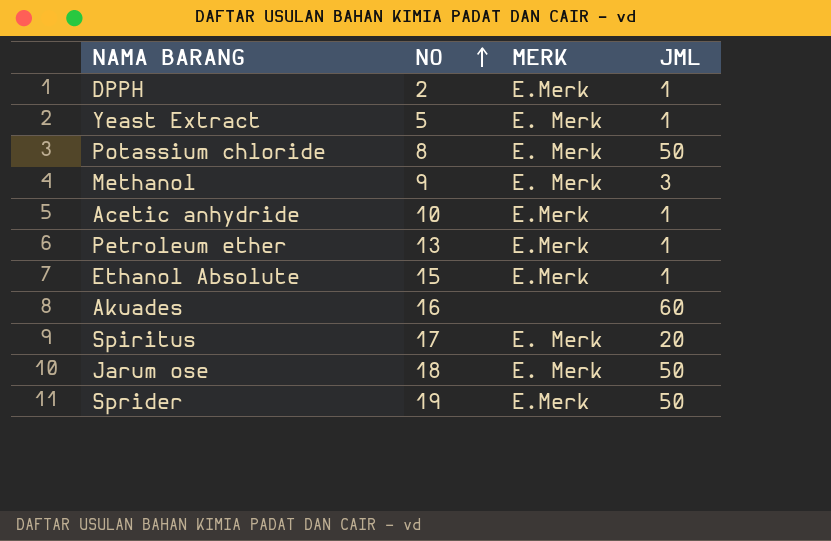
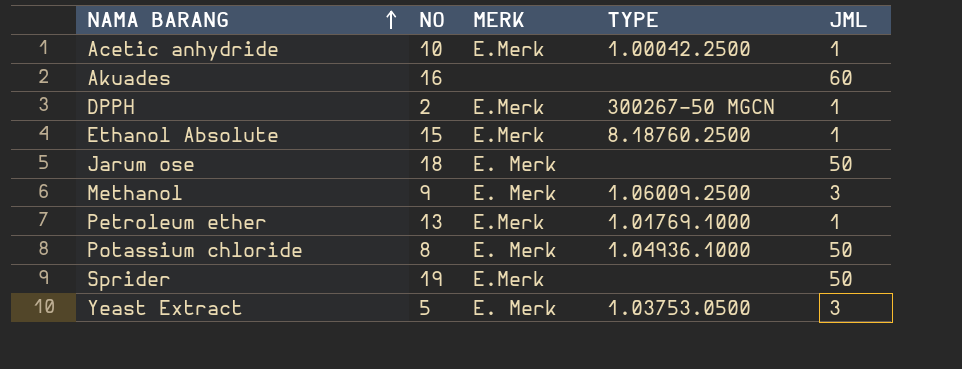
row order: NO ascending -> NAMA BARANG ascending
column TYPE | position: none -> 4
row Spiritus: 17 | E. Merk | 20 -> none
Yeast Extract | JML: 1 -> 3

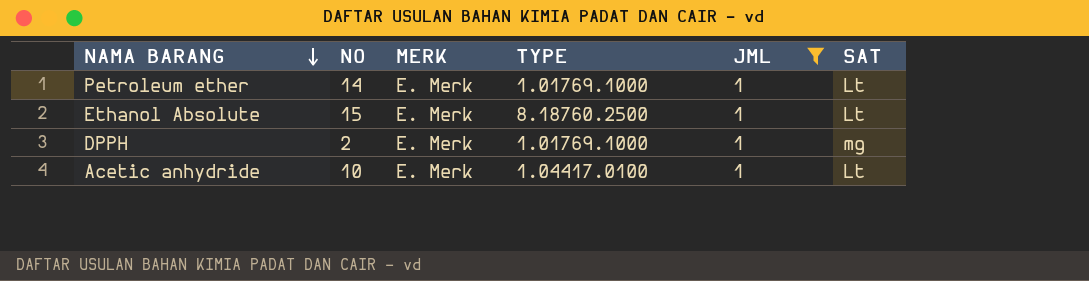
filter: none -> JML = 1
row order: NAMA BARANG ascending -> NAMA BARANG descending
column SAT | position: none -> 6
Petroleum ether | NO: 13 -> 14
Petroleum ether | MERK: E.Merk -> E. Merk
Ethanol Absolute | MERK: E.Merk -> E. Merk
DPPH | MERK: E.Merk -> E. Merk
DPPH | TYPE: 300267-50 MGCN -> 1.01769.1000
Acetic anhydride | MERK: E.Merk -> E. Merk
Acetic anhydride | TYPE: 1.00042.2500 -> 1.04417.0100

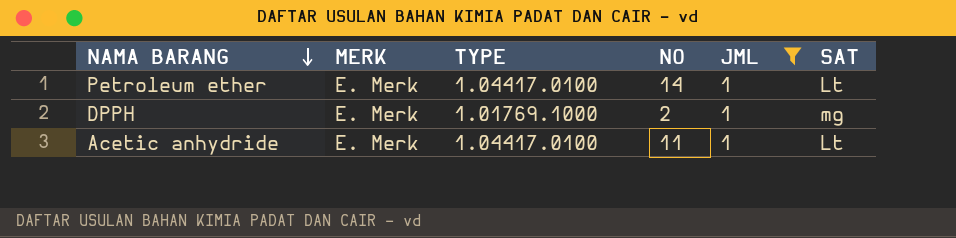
column NO | position: 2 -> 4
row Ethanol Absolute: 15 | E. Merk | 8.18760.2500 | 1 | Lt -> none
Petroleum ether | TYPE: 1.01769.1000 -> 1.04417.0100
Acetic anhydride | NO: 10 -> 11

